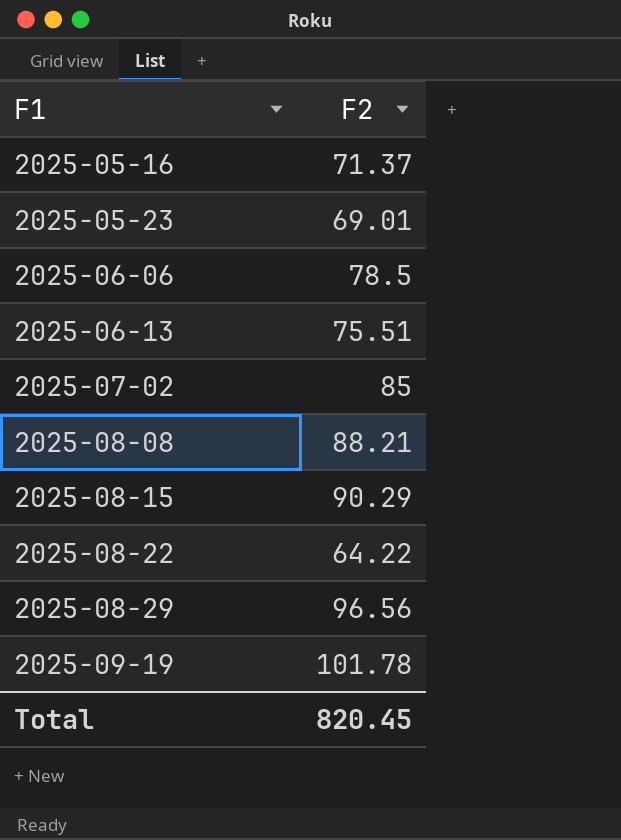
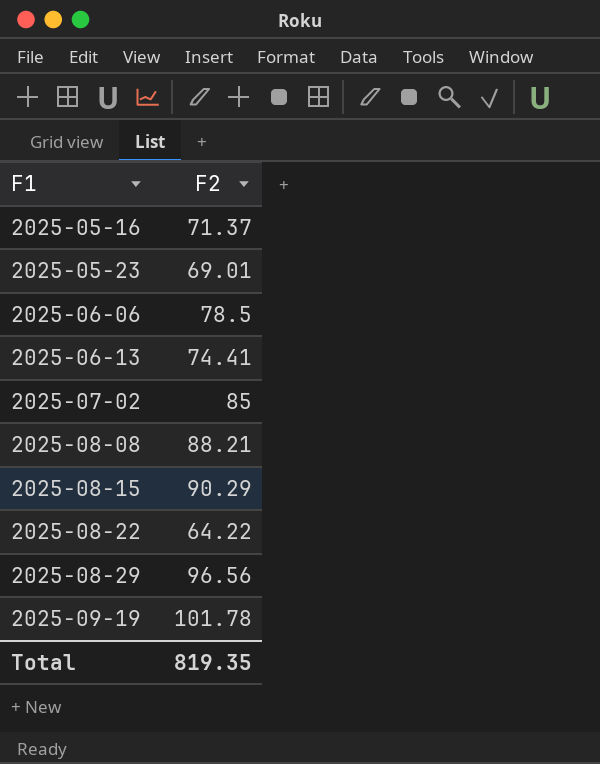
2025-06-13 | F2: 75.51 -> 74.41
Total | F2: 820.45 -> 819.35

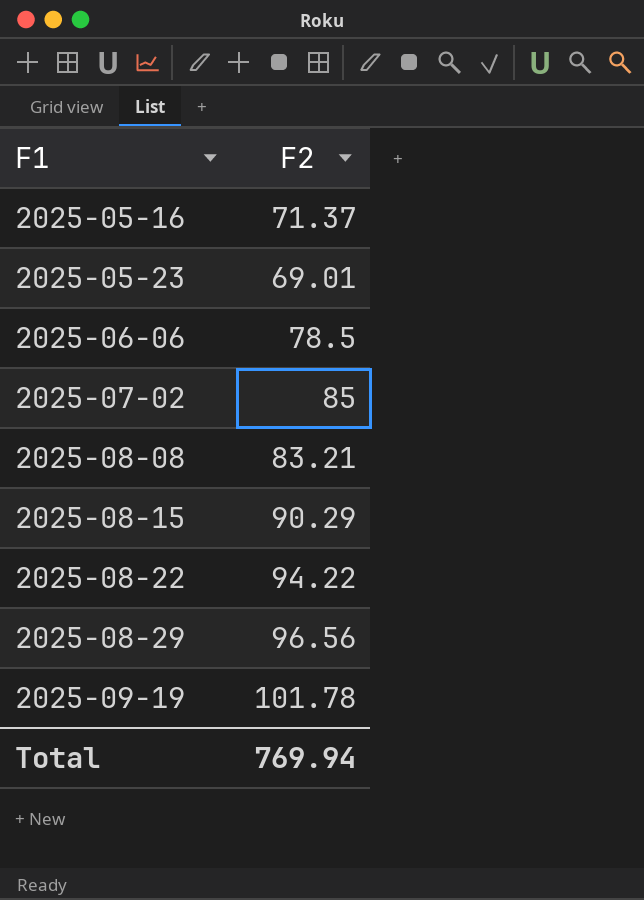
row 2025-06-13: 74.41 -> none
2025-08-08 | F2: 88.21 -> 83.21
2025-08-22 | F2: 64.22 -> 94.22
Total | F2: 819.35 -> 769.94

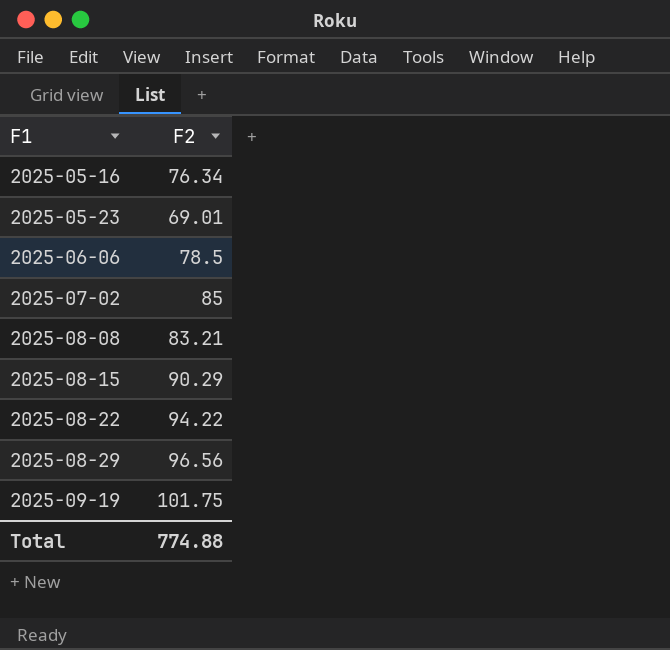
2025-05-16 | F2: 71.37 -> 76.34
2025-09-19 | F2: 101.78 -> 101.75
Total | F2: 769.94 -> 774.88

